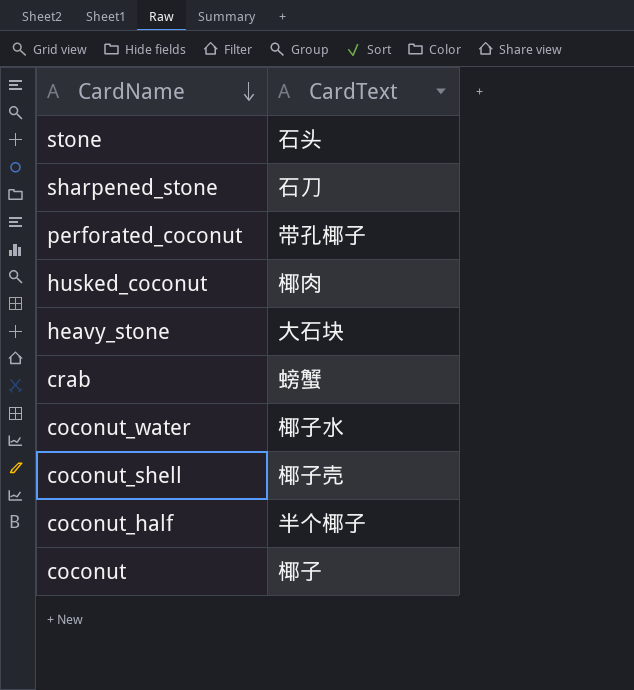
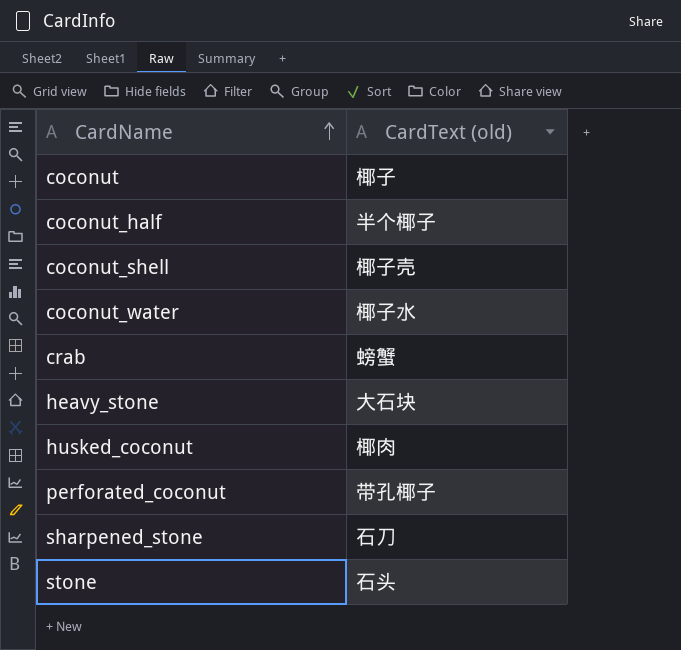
row order: CardName descending -> CardName ascending
column name: CardText -> CardText (old)

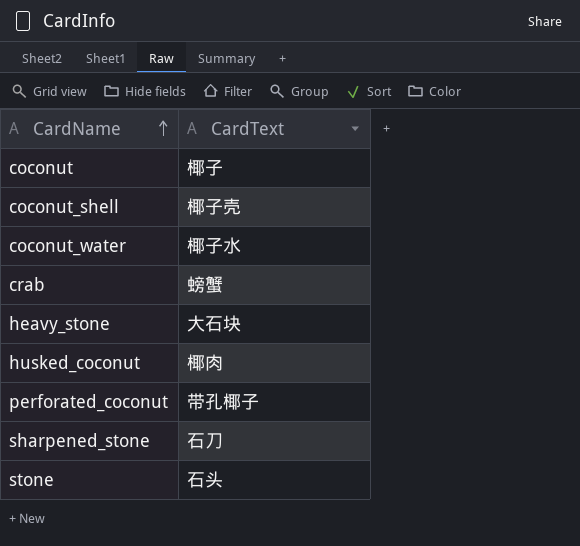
column name: CardText (old) -> CardText
row coconut_half: 半个椰子 -> none

